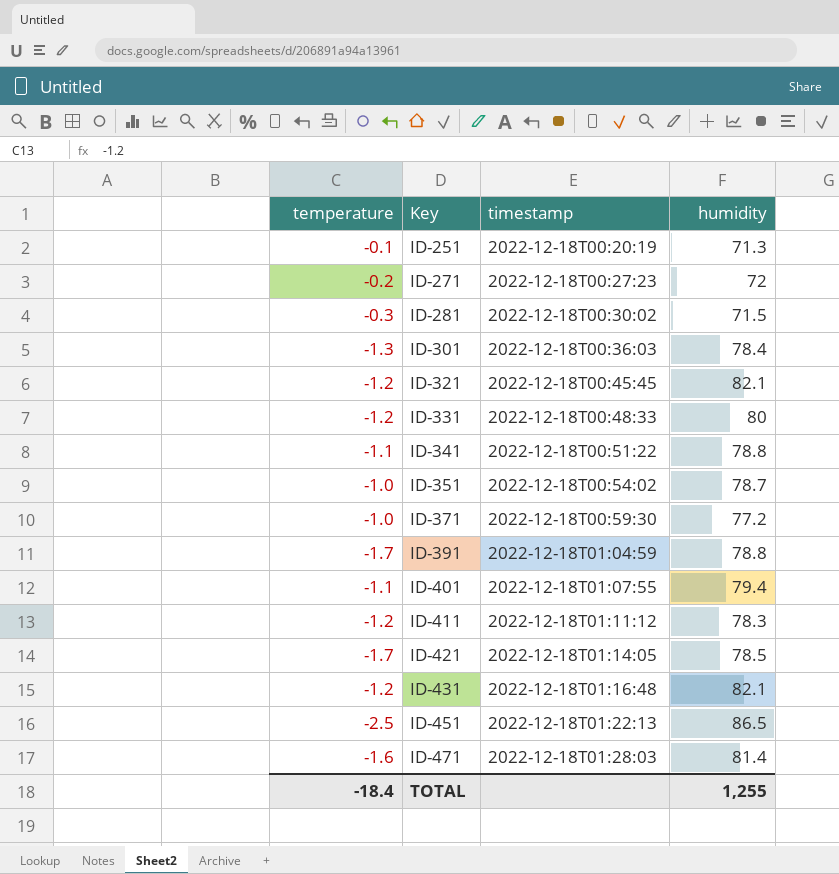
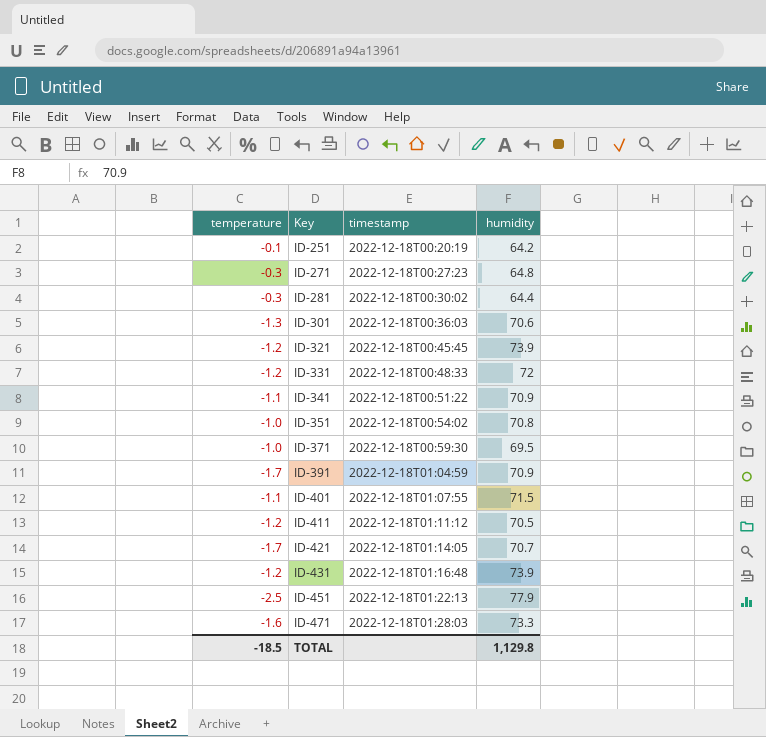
ID-251 | humidity: 71.3 -> 64.2
ID-271 | temperature: -0.2 -> -0.3
ID-271 | humidity: 72 -> 64.8
ID-281 | humidity: 71.5 -> 64.4
ID-301 | humidity: 78.4 -> 70.6
ID-321 | humidity: 82.1 -> 73.9
ID-331 | humidity: 80 -> 72
ID-341 | humidity: 78.8 -> 70.9
ID-351 | humidity: 78.7 -> 70.8
ID-371 | humidity: 77.2 -> 69.5
ID-391 | humidity: 78.8 -> 70.9
ID-401 | humidity: 79.4 -> 71.5
ID-411 | humidity: 78.3 -> 70.5
ID-421 | humidity: 78.5 -> 70.7
ID-431 | humidity: 82.1 -> 73.9
ID-451 | humidity: 86.5 -> 77.9
ID-471 | humidity: 81.4 -> 73.3
TOTAL | temperature: -18.4 -> -18.5
TOTAL | humidity: 1,255 -> 1,129.8

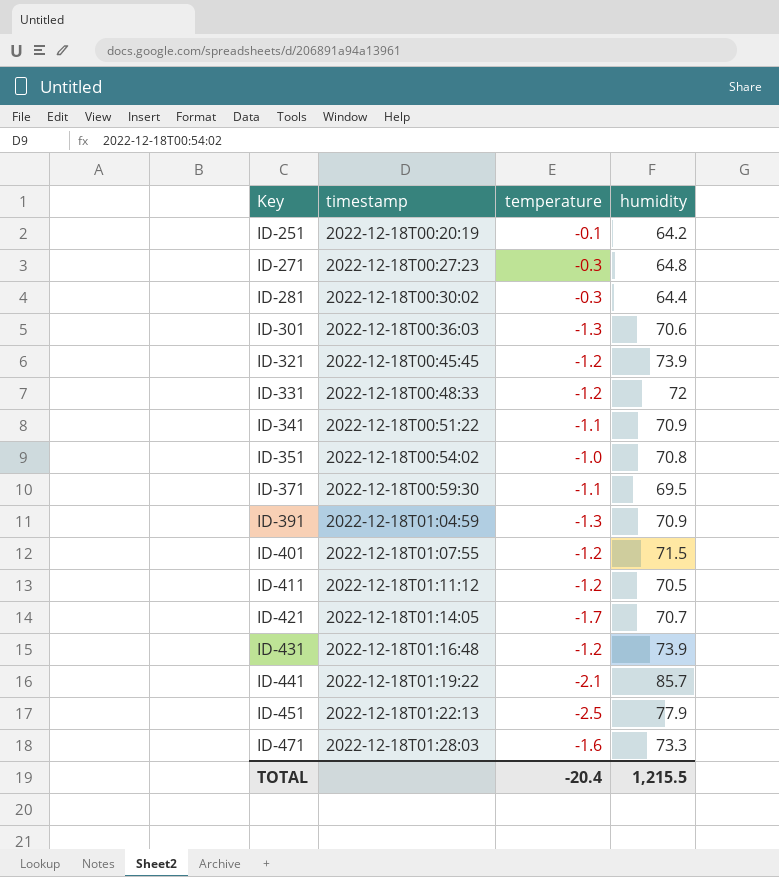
column temperature | position: 1 -> 3
ID-371 | temperature: -1.0 -> -1.1
ID-391 | temperature: -1.7 -> -1.3
ID-401 | temperature: -1.1 -> -1.2
row ID-441: none -> 2022-12-18T01:19:22 | -2.1 | 85.7
TOTAL | temperature: -18.5 -> -20.4
TOTAL | humidity: 1,129.8 -> 1,215.5

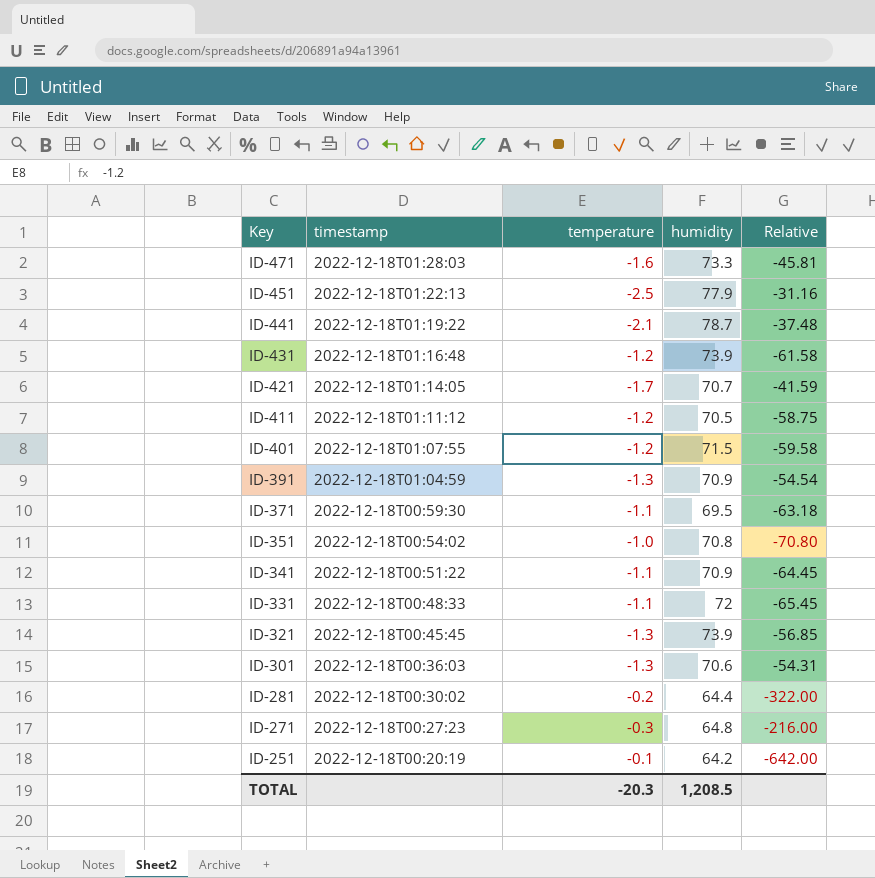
row order: Key ascending -> Key descending
column Relative | formula: none -> [humidity] / [temperature]
ID-441 | humidity: 85.7 -> 78.7
ID-331 | temperature: -1.2 -> -1.1
ID-321 | temperature: -1.2 -> -1.3
ID-281 | temperature: -0.3 -> -0.2
TOTAL | temperature: -20.4 -> -20.3
TOTAL | humidity: 1,215.5 -> 1,208.5

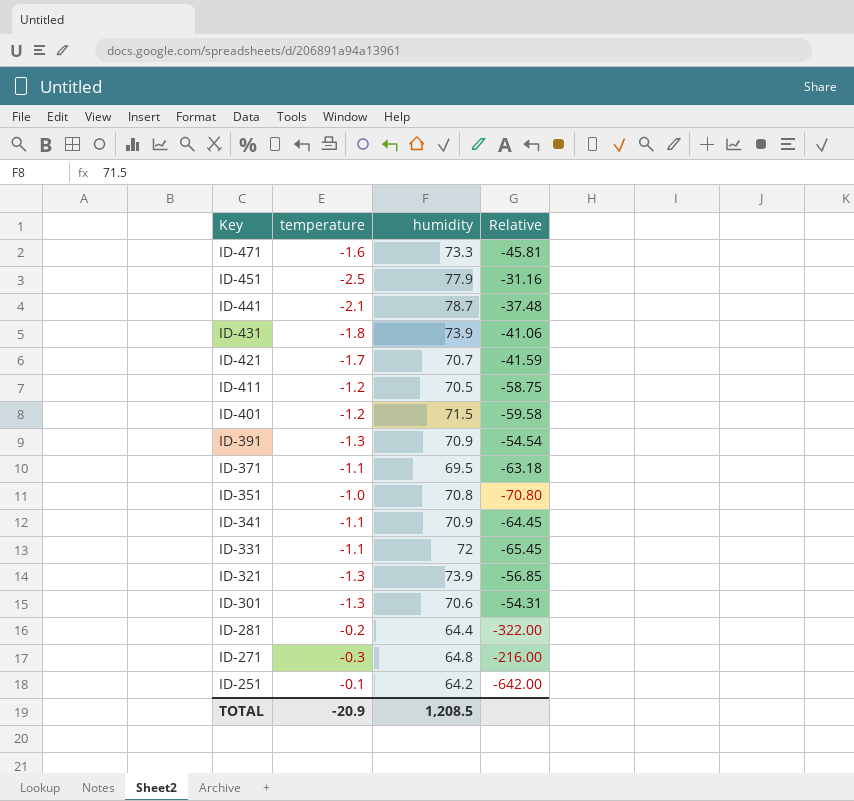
column timestamp | position: 2 -> none
ID-431 | temperature: -1.2 -> -1.8
ID-431 | Relative: -61.58 -> -41.06
TOTAL | temperature: -20.3 -> -20.9

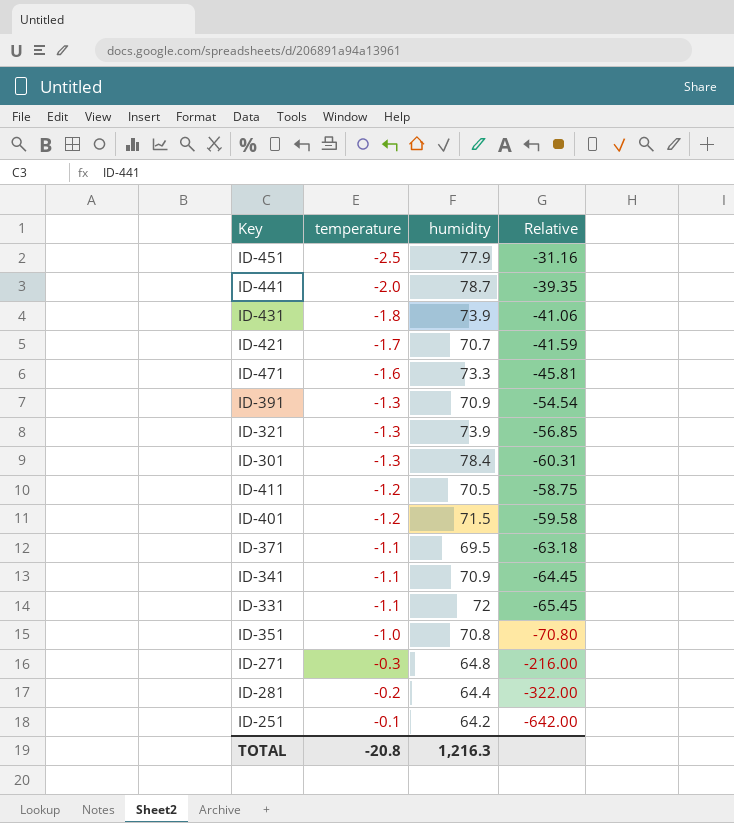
row order: Key descending -> temperature ascending
ID-441 | temperature: -2.1 -> -2.0
ID-441 | Relative: -37.48 -> -39.35
ID-301 | humidity: 70.6 -> 78.4
ID-301 | Relative: -54.31 -> -60.31
TOTAL | temperature: -20.9 -> -20.8
TOTAL | humidity: 1,208.5 -> 1,216.3

